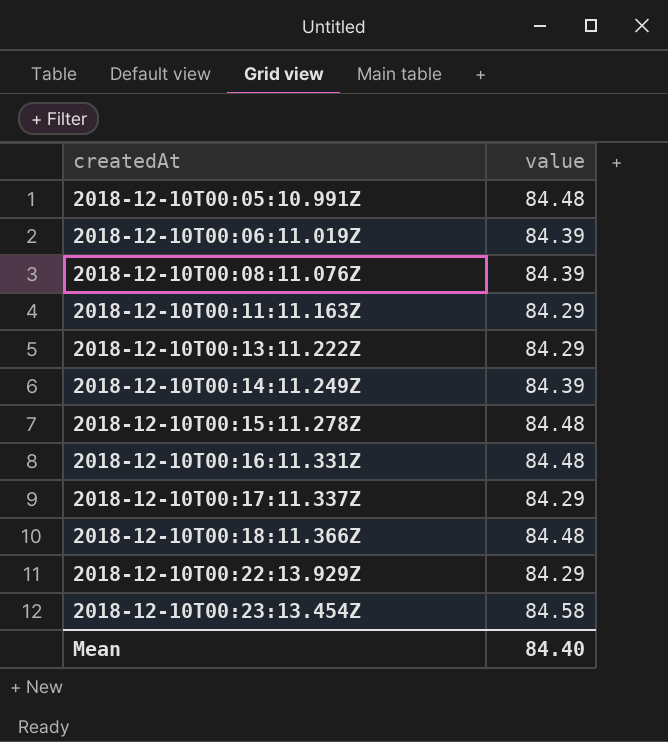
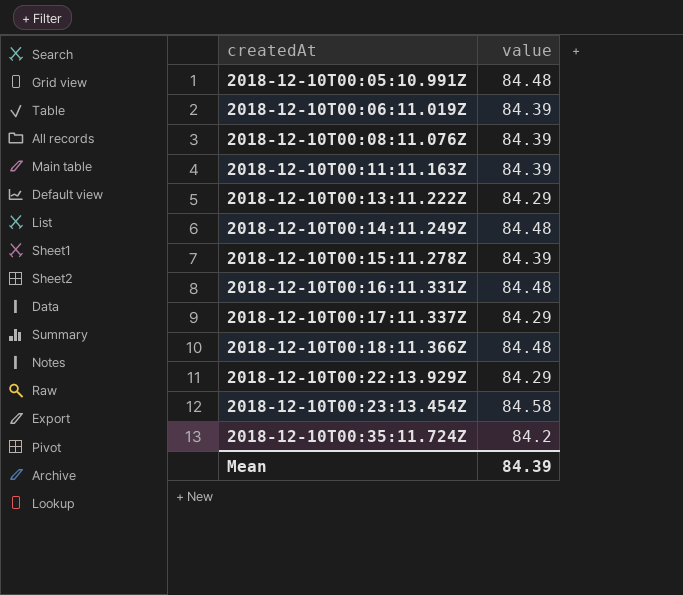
2018-12-10T00:11:11.163Z | value: 84.29 -> 84.39
2018-12-10T00:14:11.249Z | value: 84.39 -> 84.48
2018-12-10T00:15:11.278Z | value: 84.48 -> 84.39
row 2018-12-10T00:35:11.724Z: none -> 84.2
Mean | value: 84.40 -> 84.39

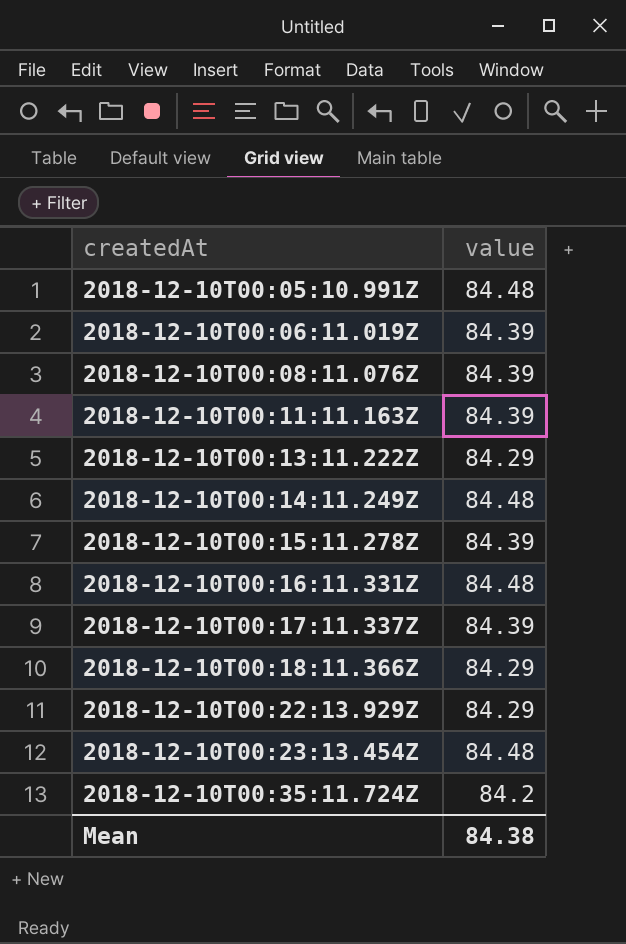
2018-12-10T00:17:11.337Z | value: 84.29 -> 84.39
2018-12-10T00:18:11.366Z | value: 84.48 -> 84.29
2018-12-10T00:23:13.454Z | value: 84.58 -> 84.48
Mean | value: 84.39 -> 84.38

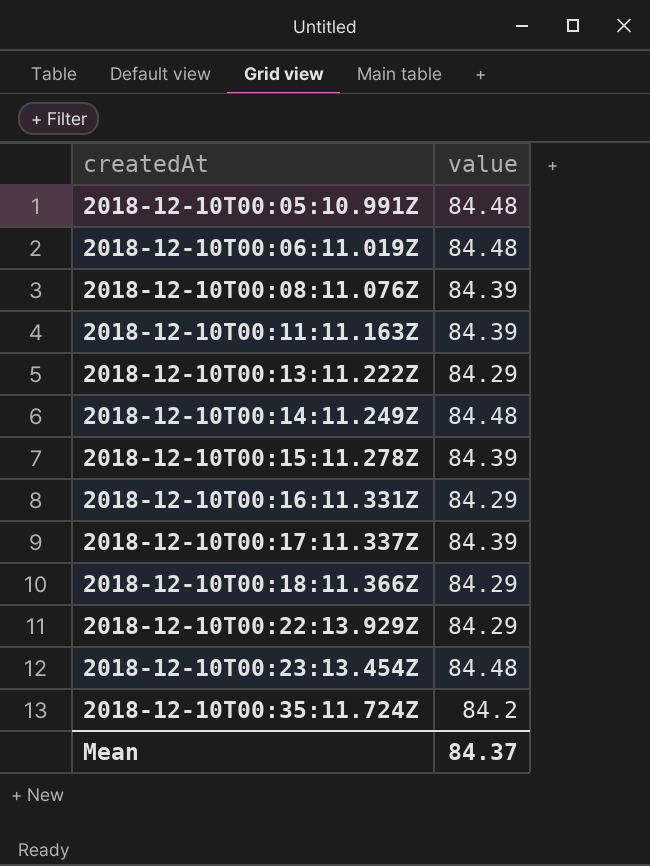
2018-12-10T00:06:11.019Z | value: 84.39 -> 84.48
2018-12-10T00:16:11.331Z | value: 84.48 -> 84.29
Mean | value: 84.38 -> 84.37

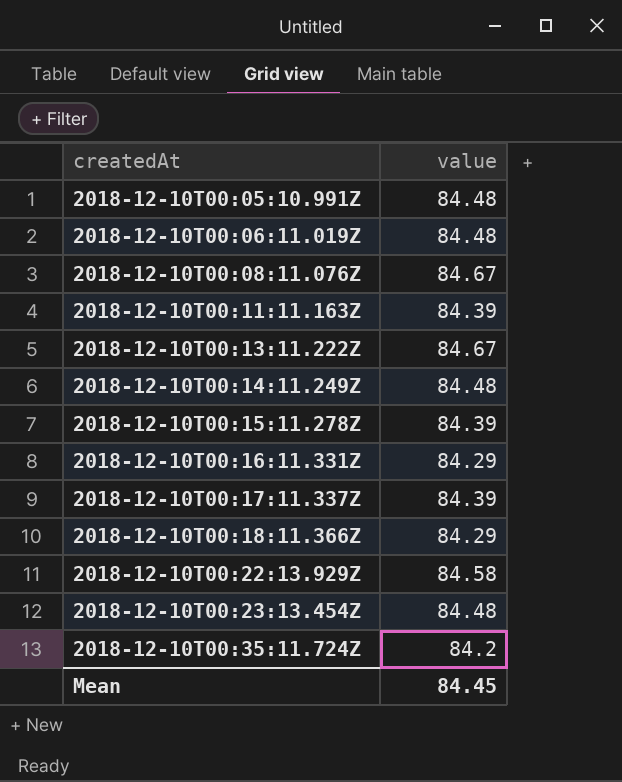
2018-12-10T00:08:11.076Z | value: 84.39 -> 84.67
2018-12-10T00:13:11.222Z | value: 84.29 -> 84.67
2018-12-10T00:22:13.929Z | value: 84.29 -> 84.58
Mean | value: 84.37 -> 84.45

